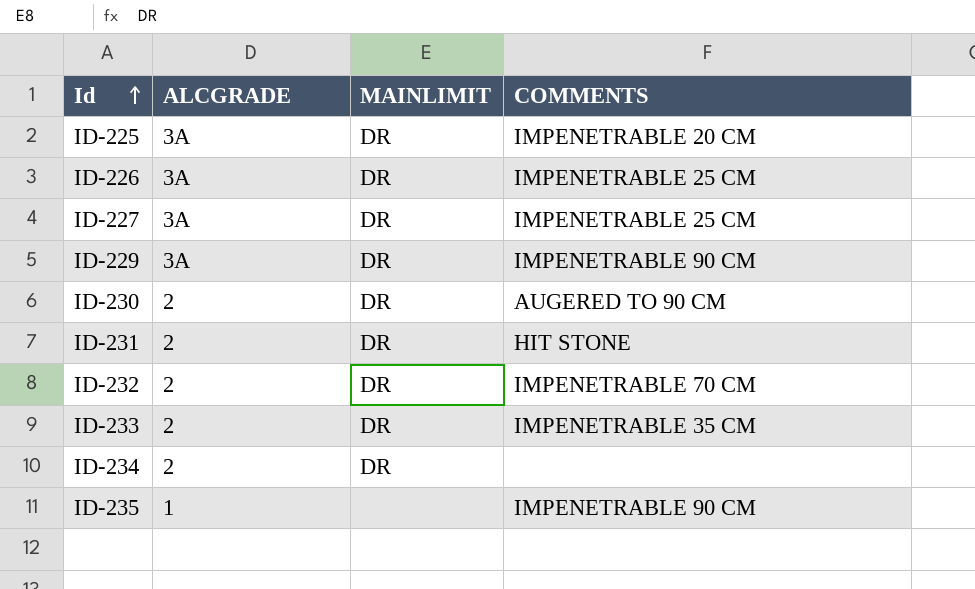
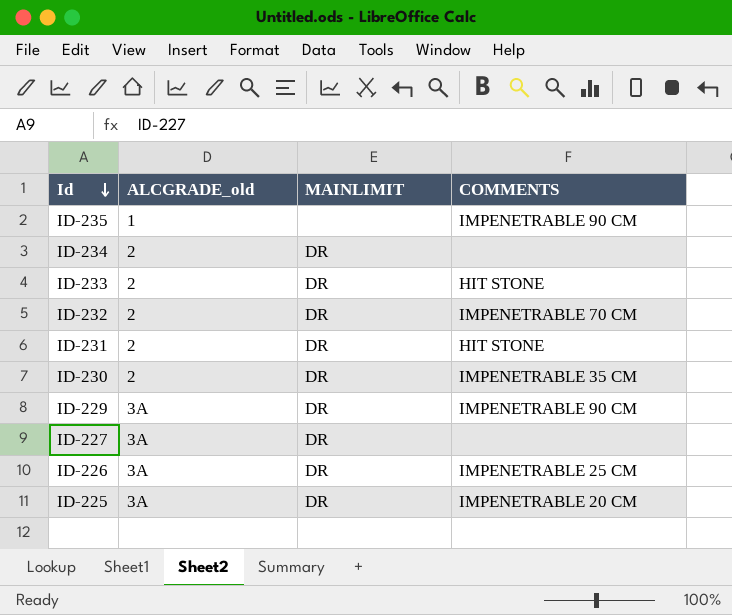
row order: Id ascending -> Id descending
column name: ALCGRADE -> ALCGRADE_old
ID-233 | COMMENTS: IMPENETRABLE 35 CM -> HIT STONE
ID-230 | COMMENTS: AUGERED TO 90 CM -> IMPENETRABLE 35 CM
ID-227 | COMMENTS: IMPENETRABLE 25 CM -> none

